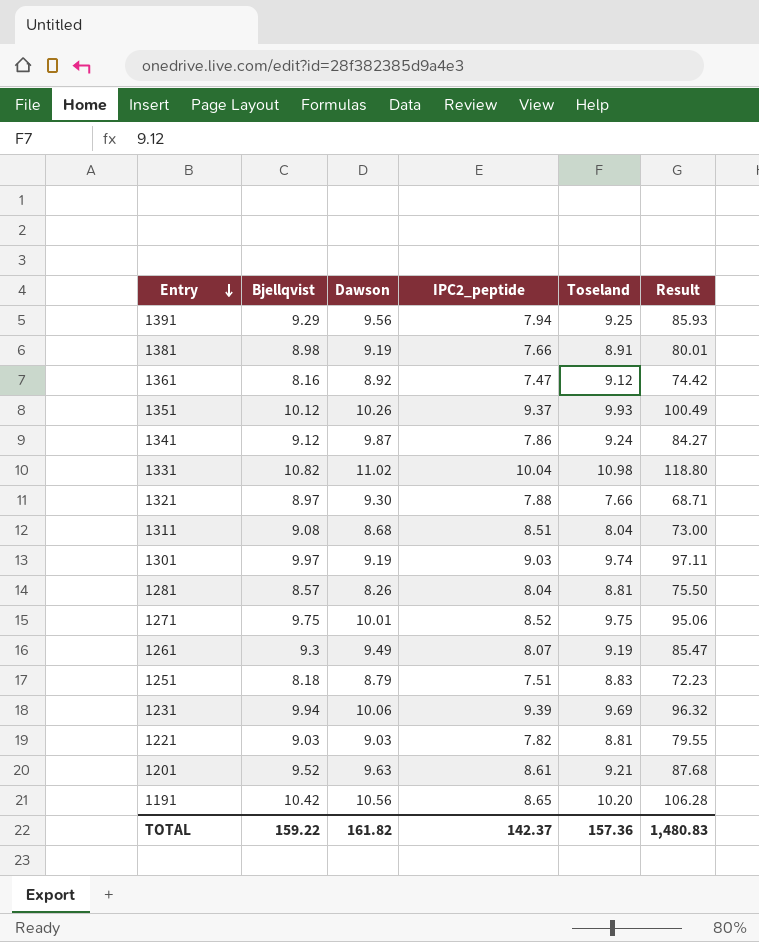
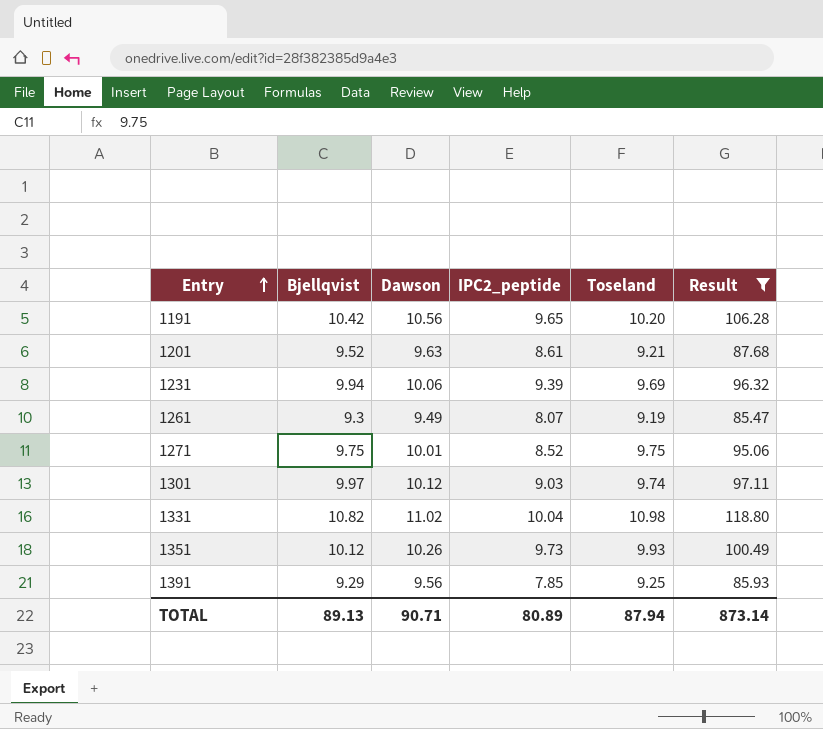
filter: none -> Result >= 85.47
row order: Entry descending -> Entry ascending
1191 | IPC2_peptide: 8.65 -> 9.65
1301 | Dawson: 9.19 -> 10.12
1351 | IPC2_peptide: 9.37 -> 9.73
1391 | IPC2_peptide: 7.94 -> 7.85
TOTAL | Bjellqvist: 159.22 -> 89.13
TOTAL | Dawson: 161.82 -> 90.71
TOTAL | IPC2_peptide: 142.37 -> 80.89
TOTAL | Toseland: 157.36 -> 87.94
TOTAL | Result: 1,480.83 -> 873.14

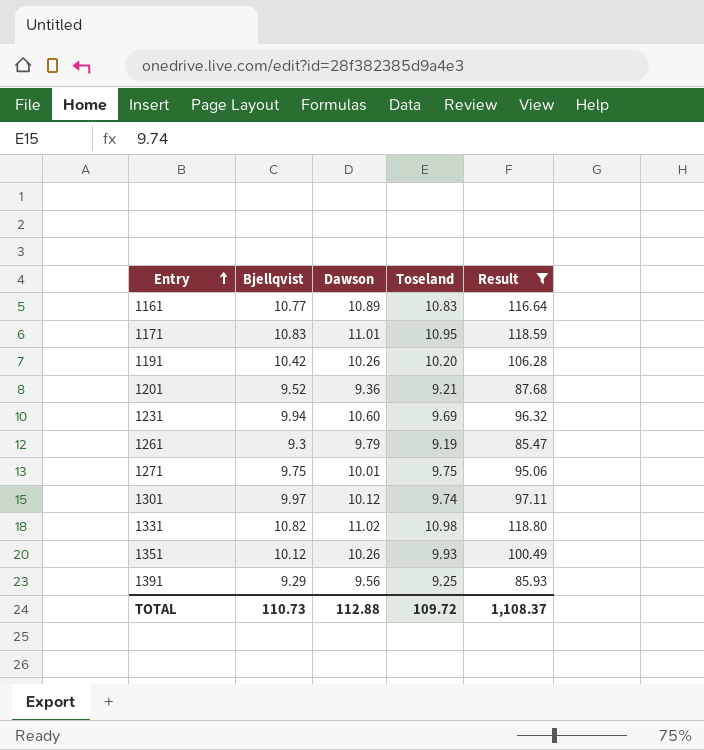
column IPC2_peptide | position: 4 -> none
row 1161: none -> 10.77 | 10.89 | 10.83 | 116.64
row 1171: none -> 10.83 | 11.01 | 10.95 | 118.59
1191 | Dawson: 10.56 -> 10.26
1201 | Dawson: 9.63 -> 9.36
1231 | Dawson: 10.06 -> 10.60
1261 | Dawson: 9.49 -> 9.79
TOTAL | Bjellqvist: 89.13 -> 110.73
TOTAL | Dawson: 90.71 -> 112.88
TOTAL | Toseland: 87.94 -> 109.72
TOTAL | Result: 873.14 -> 1,108.37

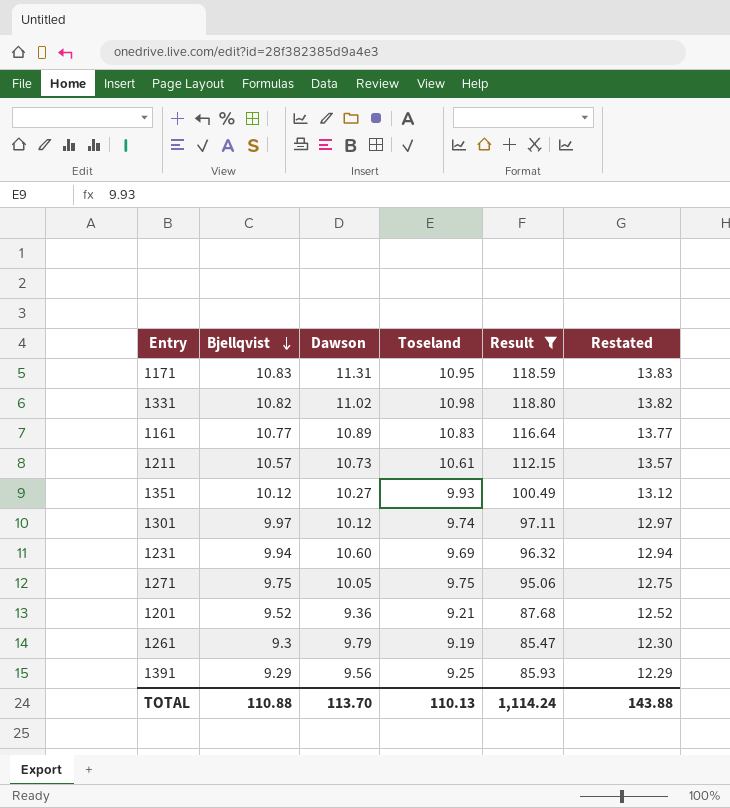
row order: Entry ascending -> Bjellqvist descending
column Restated | formula: none -> [Bjellqvist] + 3
row 1191: 10.42 | 10.26 | 10.20 | 106.28 -> none
1171 | Dawson: 11.01 -> 11.31
row 1211: none -> 10.57 | 10.73 | 10.61 | 112.15 | 13.57
1351 | Dawson: 10.26 -> 10.27
1271 | Dawson: 10.01 -> 10.05
TOTAL | Bjellqvist: 110.73 -> 110.88
TOTAL | Dawson: 112.88 -> 113.70
TOTAL | Toseland: 109.72 -> 110.13
TOTAL | Result: 1,108.37 -> 1,114.24

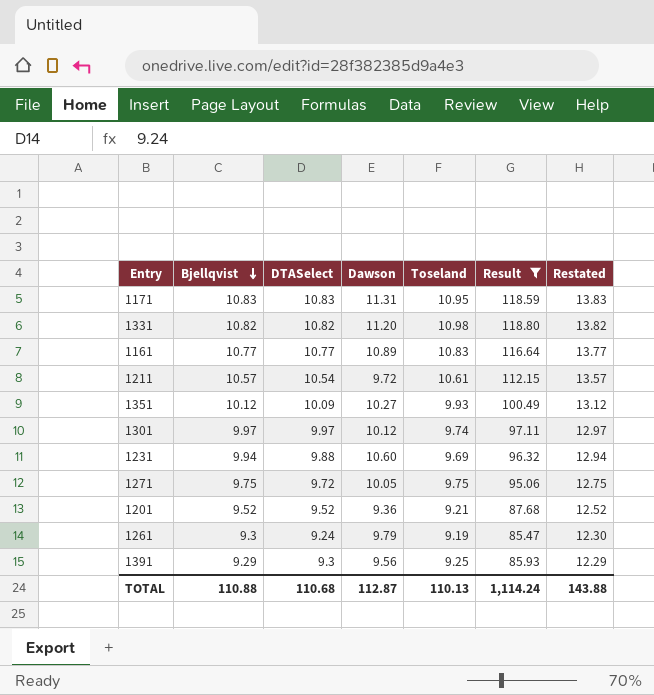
column DTASelect | position: none -> 3
1331 | Dawson: 11.02 -> 11.20
1211 | Dawson: 10.73 -> 9.72
TOTAL | Dawson: 113.70 -> 112.87

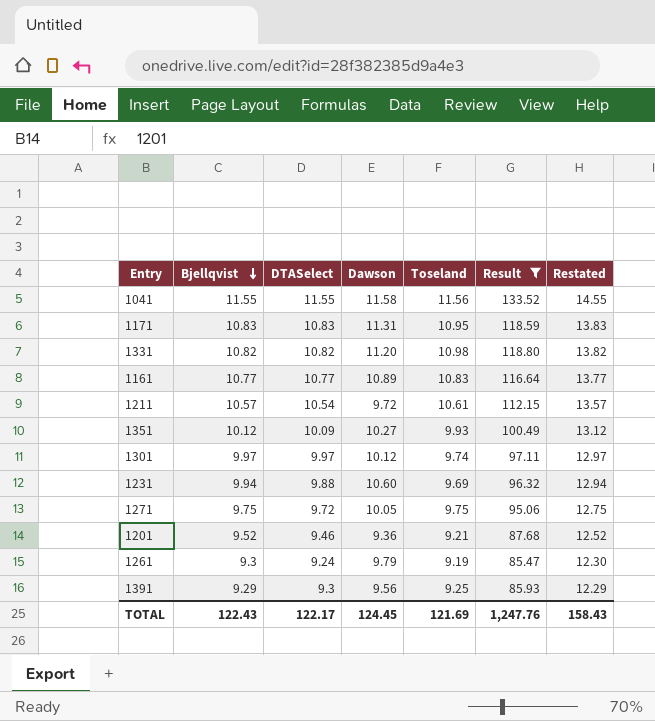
row 1041: none -> 11.55 | 11.55 | 11.58 | 11.56 | 133.52 | 14.55
1201 | DTASelect: 9.52 -> 9.46
TOTAL | Bjellqvist: 110.88 -> 122.43
TOTAL | DTASelect: 110.68 -> 122.17
TOTAL | Dawson: 112.87 -> 124.45
TOTAL | Toseland: 110.13 -> 121.69
TOTAL | Result: 1,114.24 -> 1,247.76
TOTAL | Restated: 143.88 -> 158.43

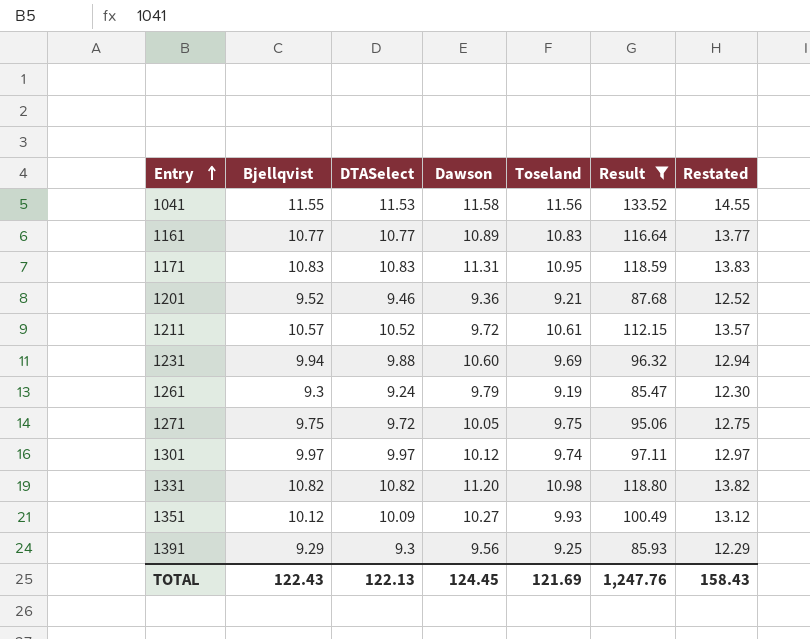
row order: Bjellqvist descending -> Entry ascending
1041 | DTASelect: 11.55 -> 11.53
1211 | DTASelect: 10.54 -> 10.52
TOTAL | DTASelect: 122.17 -> 122.13

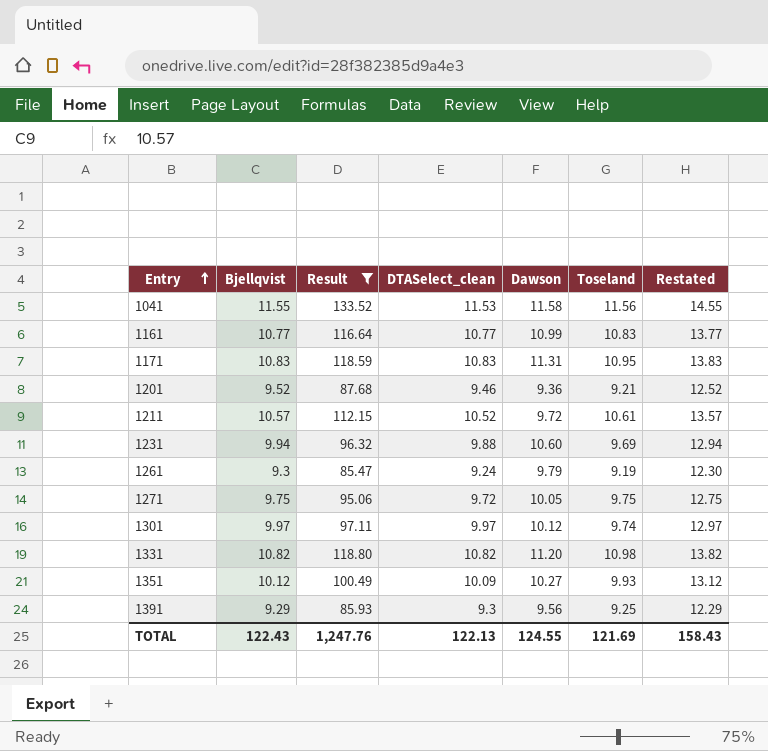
column Result | position: 6 -> 3
column name: DTASelect -> DTASelect_clean
1161 | Dawson: 10.89 -> 10.99
TOTAL | Dawson: 124.45 -> 124.55

